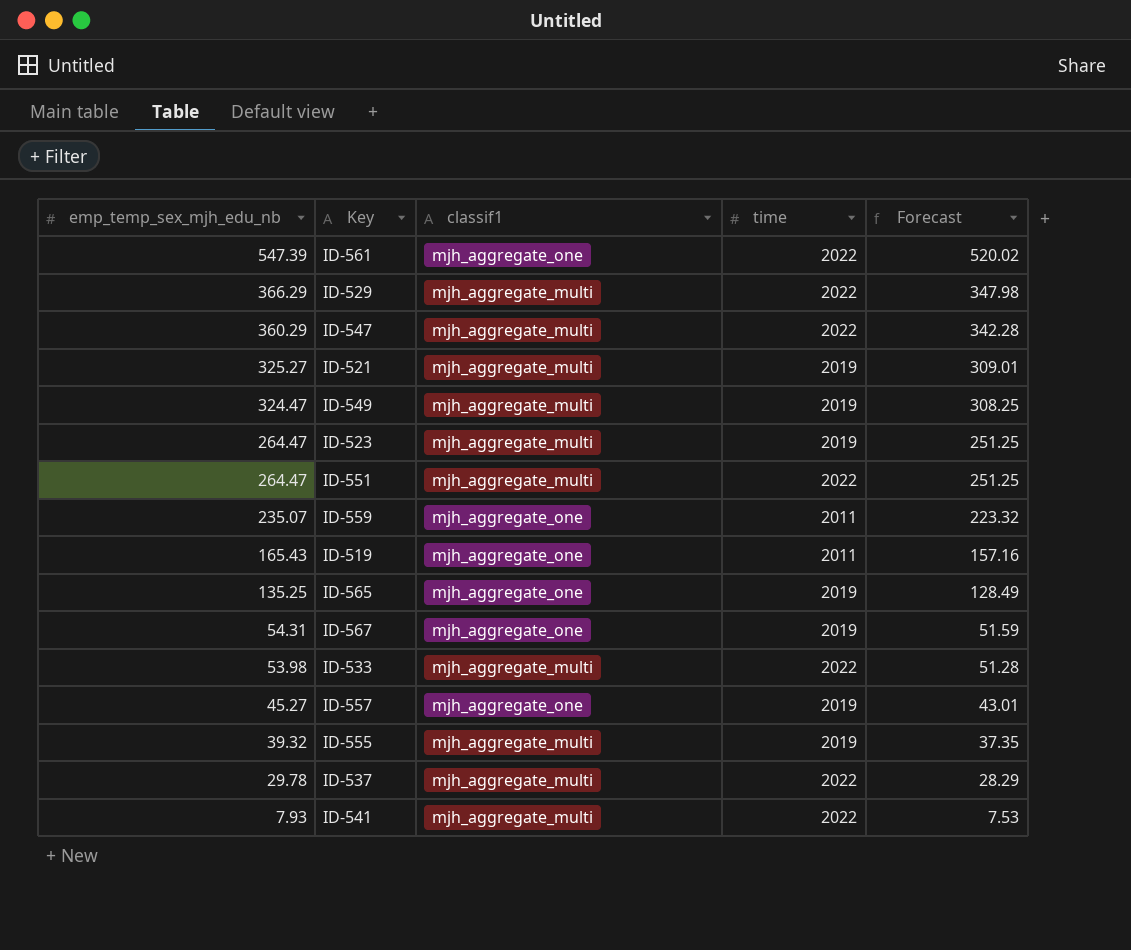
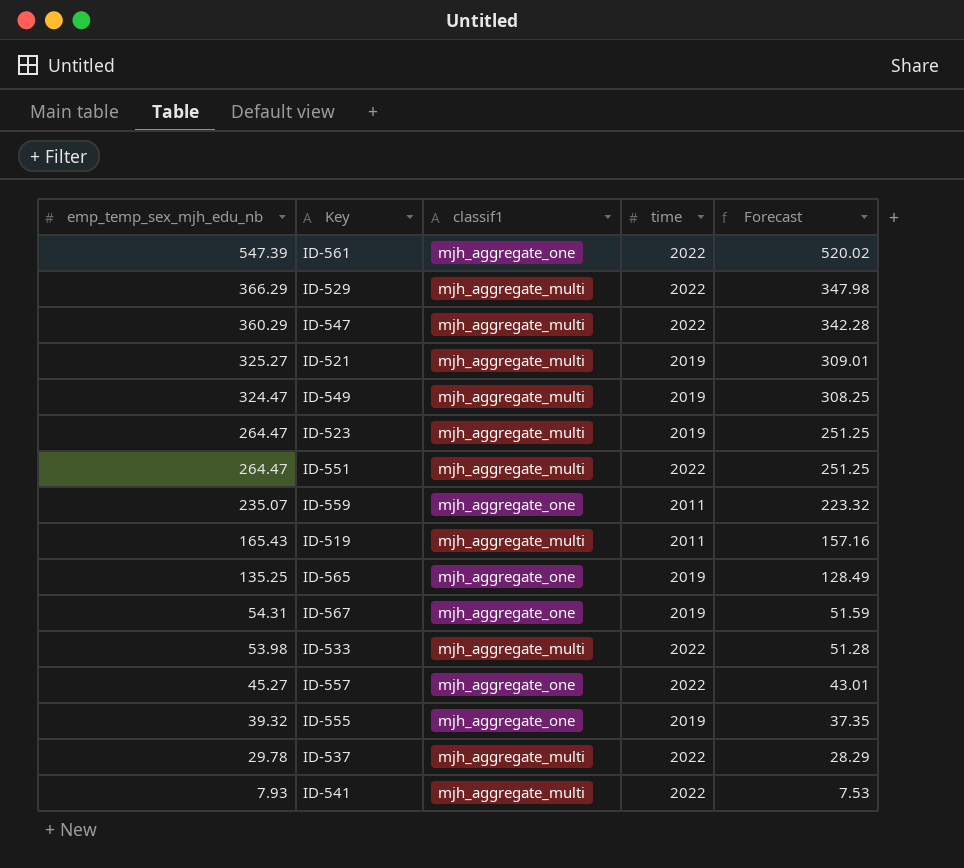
ID-519 | classif1: mjh_aggregate_one -> mjh_aggregate_multi
ID-557 | time: 2019 -> 2022
ID-555 | classif1: mjh_aggregate_multi -> mjh_aggregate_one

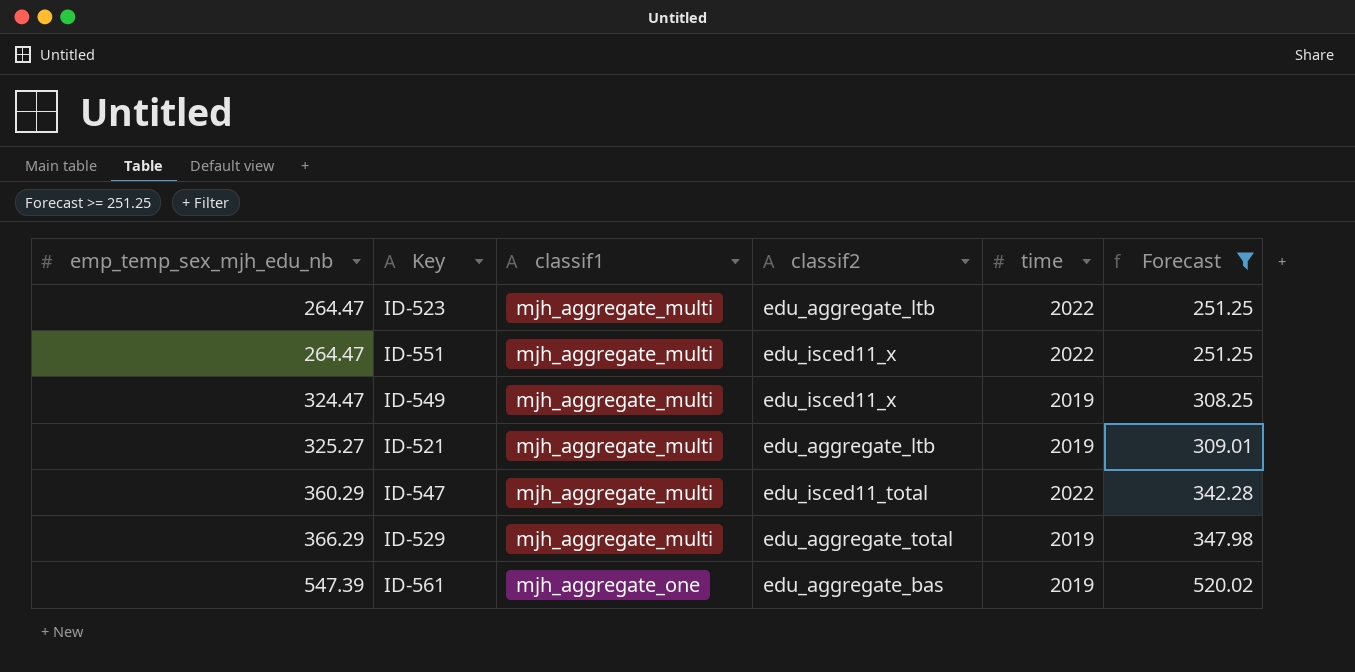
filter: none -> Forecast >= 251.25
row order: emp_temp_sex_mjh_edu_nb descending -> emp_temp_sex_mjh_edu_nb ascending
column classif2 | position: none -> 4
ID-523 | time: 2019 -> 2022
ID-529 | time: 2022 -> 2019
ID-561 | time: 2022 -> 2019

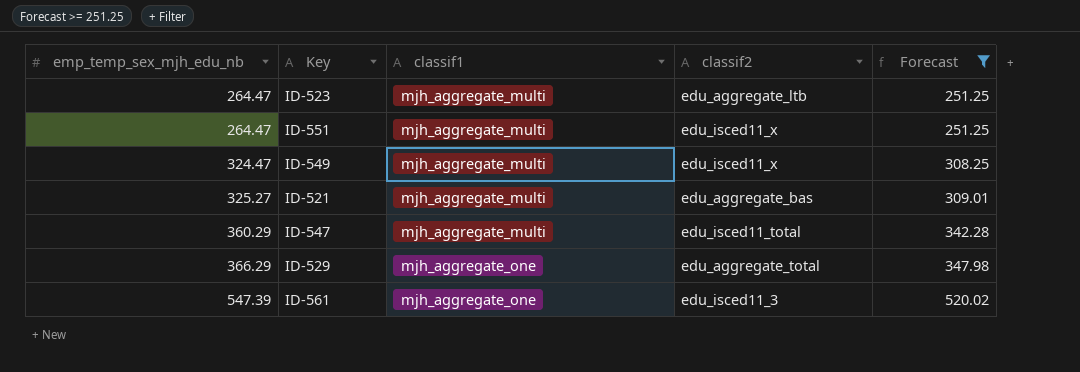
column time | position: 5 -> none
ID-521 | classif2: edu_aggregate_ltb -> edu_aggregate_bas
ID-529 | classif1: mjh_aggregate_multi -> mjh_aggregate_one
ID-561 | classif2: edu_aggregate_bas -> edu_isced11_3

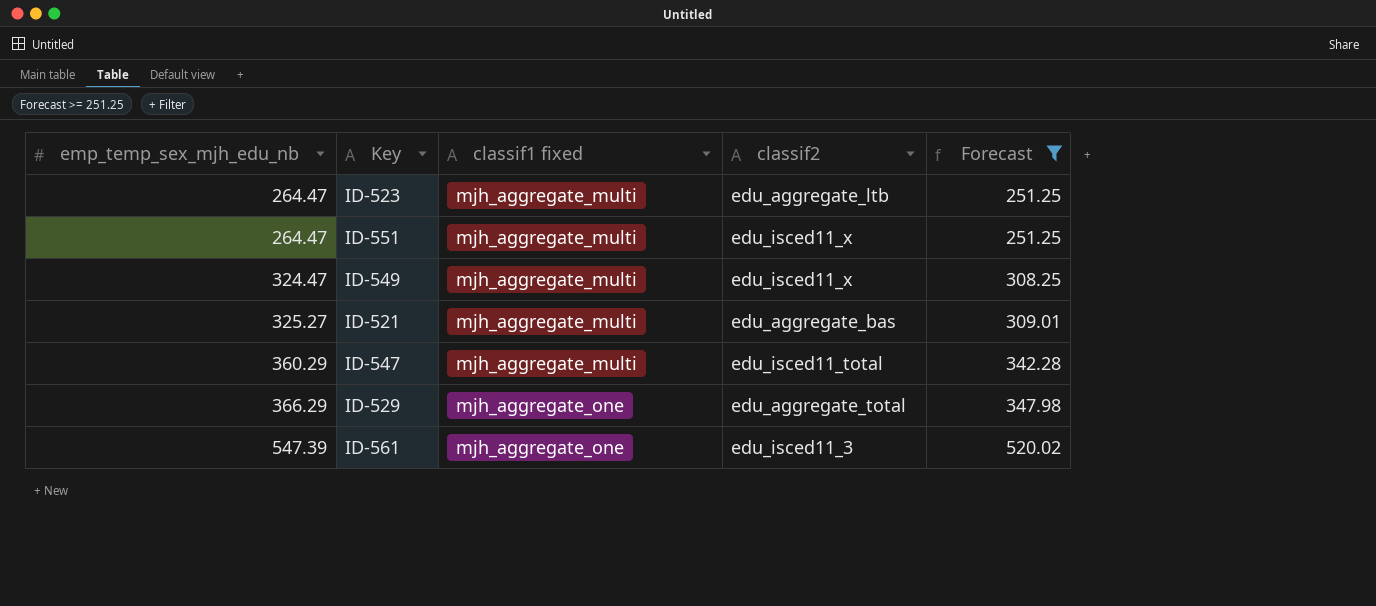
column name: classif1 -> classif1 fixed

